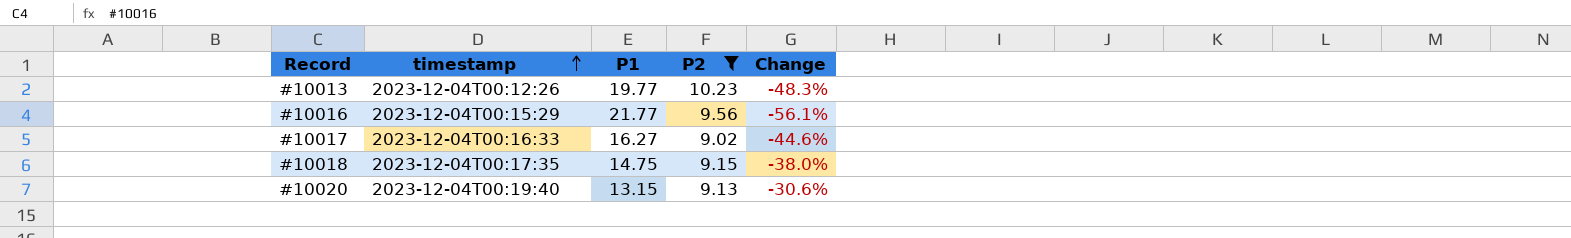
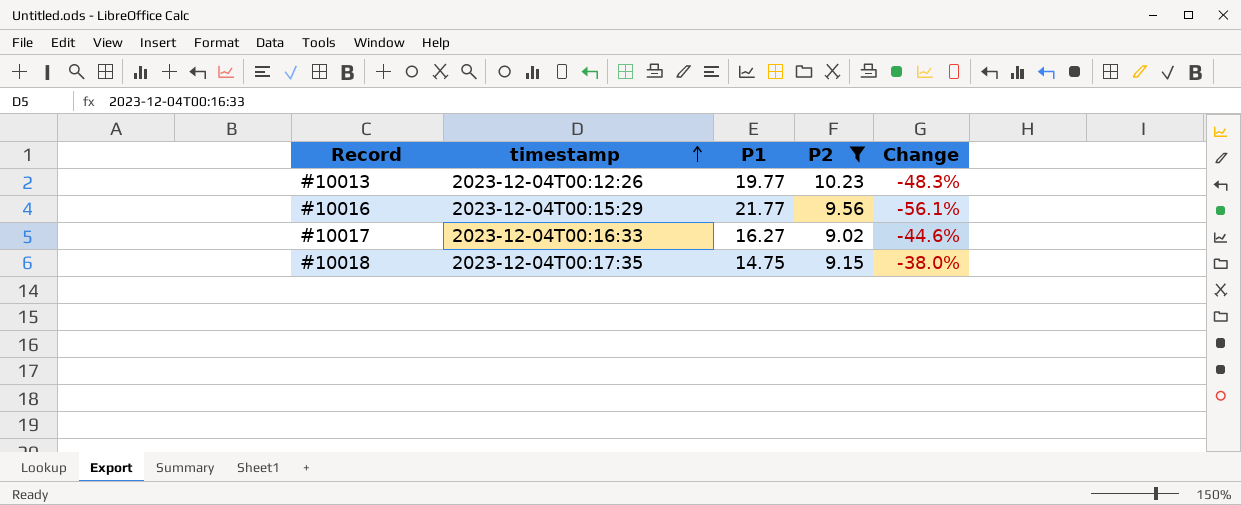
row #10020: 2023-12-04T00:19:40 | 13.15 | 9.13 | -30.6% -> none

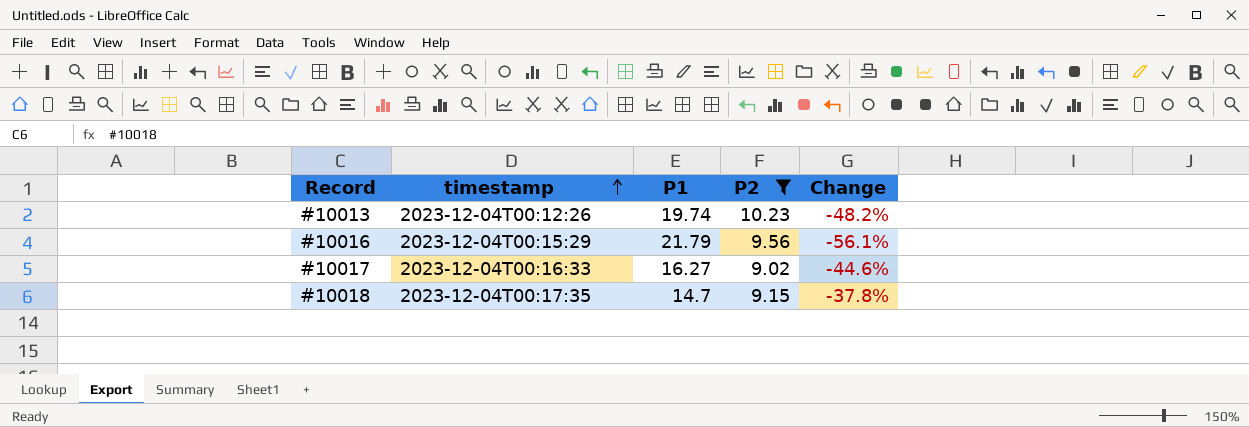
#10013 | P1: 19.77 -> 19.74
#10013 | Change: -48.3% -> -48.2%
#10016 | P1: 21.77 -> 21.79
#10018 | P1: 14.75 -> 14.7
#10018 | Change: -38.0% -> -37.8%

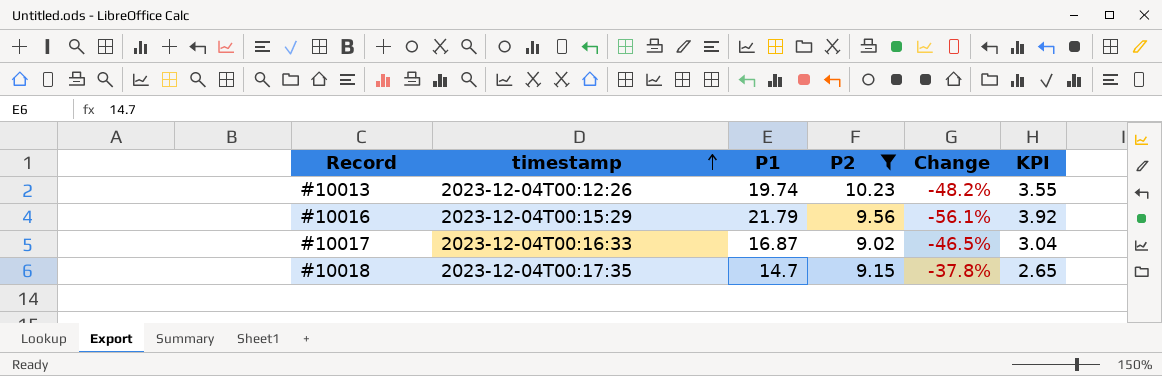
column KPI | formula: none -> [P1] * 0.18
#10017 | P1: 16.27 -> 16.87
#10017 | Change: -44.6% -> -46.5%

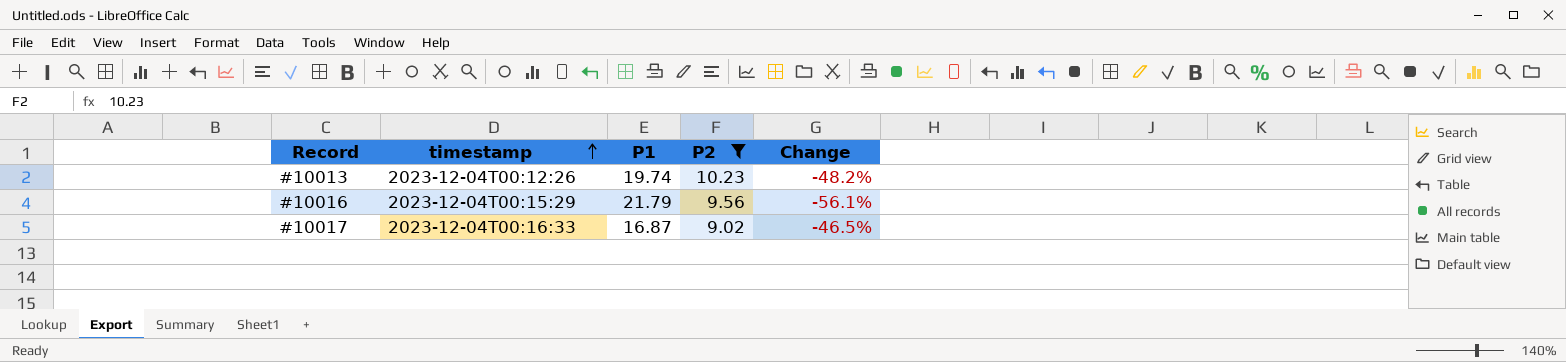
column KPI | formula: [P1] * 0.18 -> none
row #10018: 2023-12-04T00:17:35 | 14.7 | 9.15 | -37.8% | 2.65 -> none

